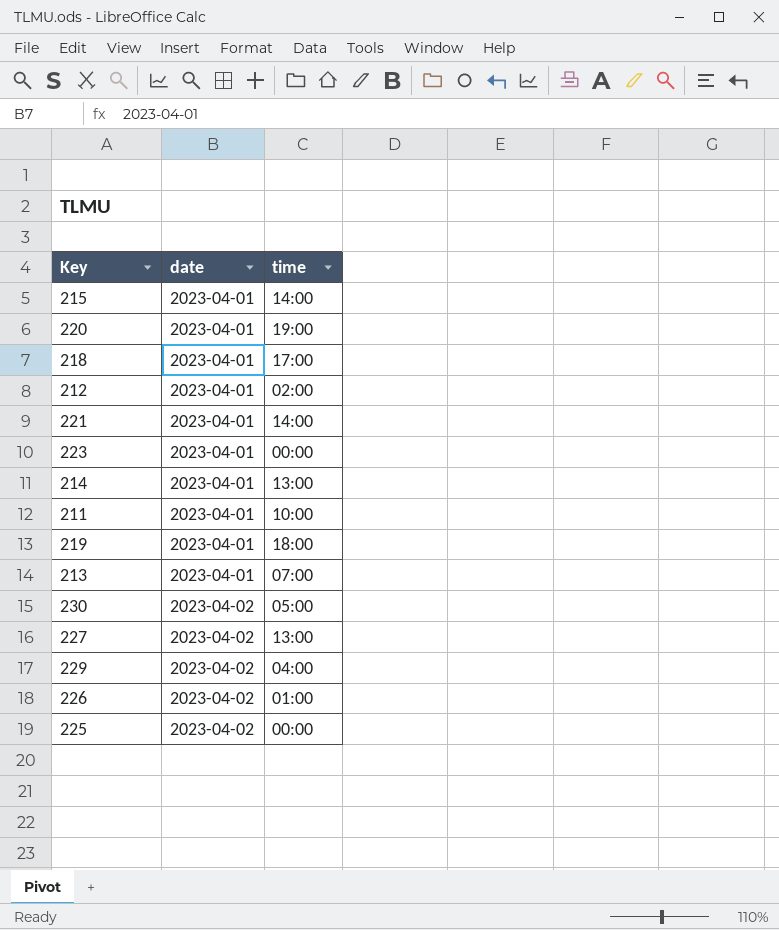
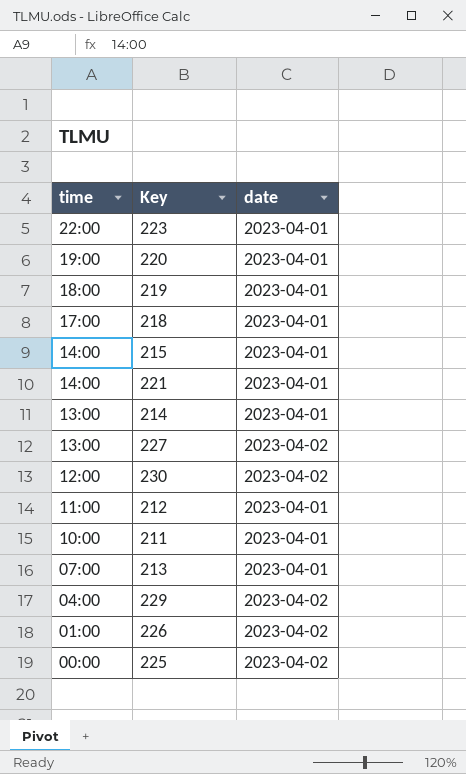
row order: date ascending -> time descending
column time | position: 3 -> 1
223 | time: 00:00 -> 22:00
230 | time: 05:00 -> 12:00
212 | time: 02:00 -> 11:00

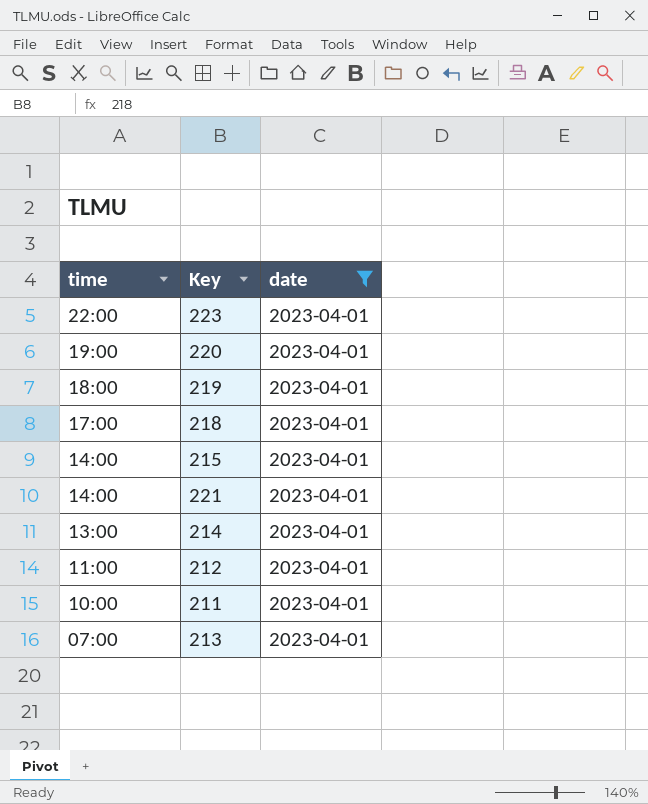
filter: none -> date = 2023-04-01

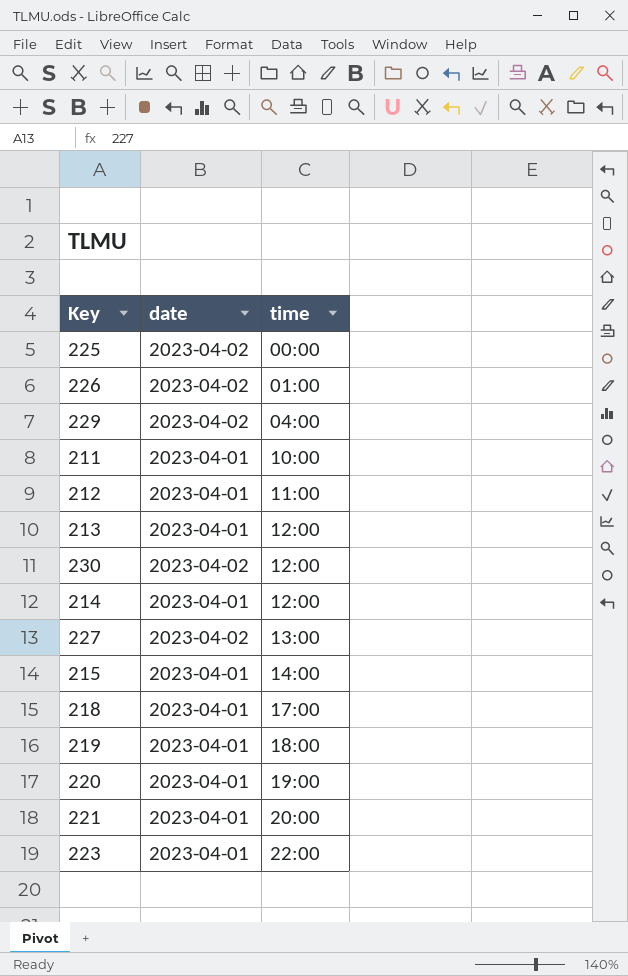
filter: date = 2023-04-01 -> none
row order: time descending -> time ascending
column time | position: 1 -> 3
213 | time: 07:00 -> 12:00
214 | time: 13:00 -> 12:00
221 | time: 14:00 -> 20:00

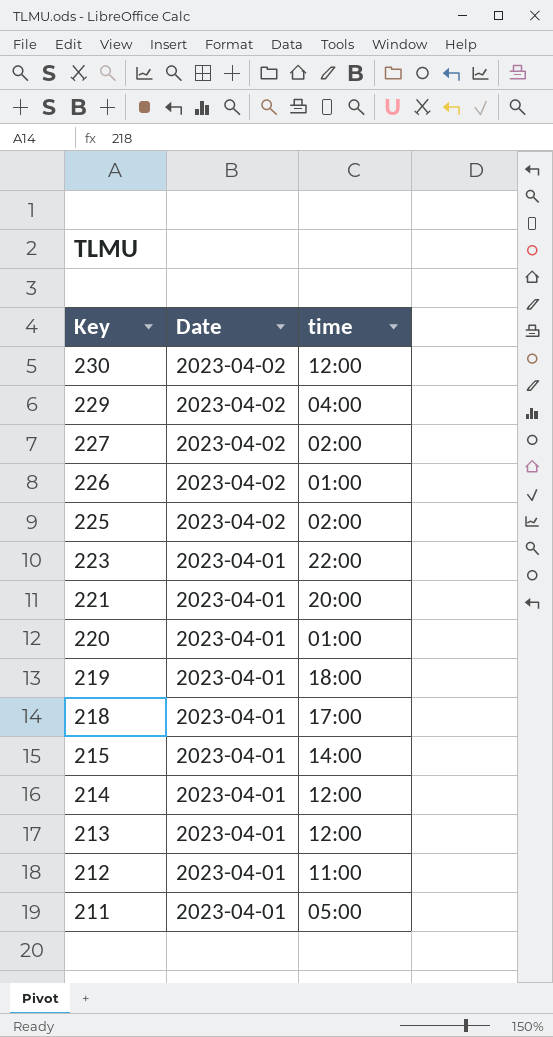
row order: time ascending -> Key descending
column name: date -> Date
227 | time: 13:00 -> 02:00
225 | time: 00:00 -> 02:00
220 | time: 19:00 -> 01:00
211 | time: 10:00 -> 05:00

